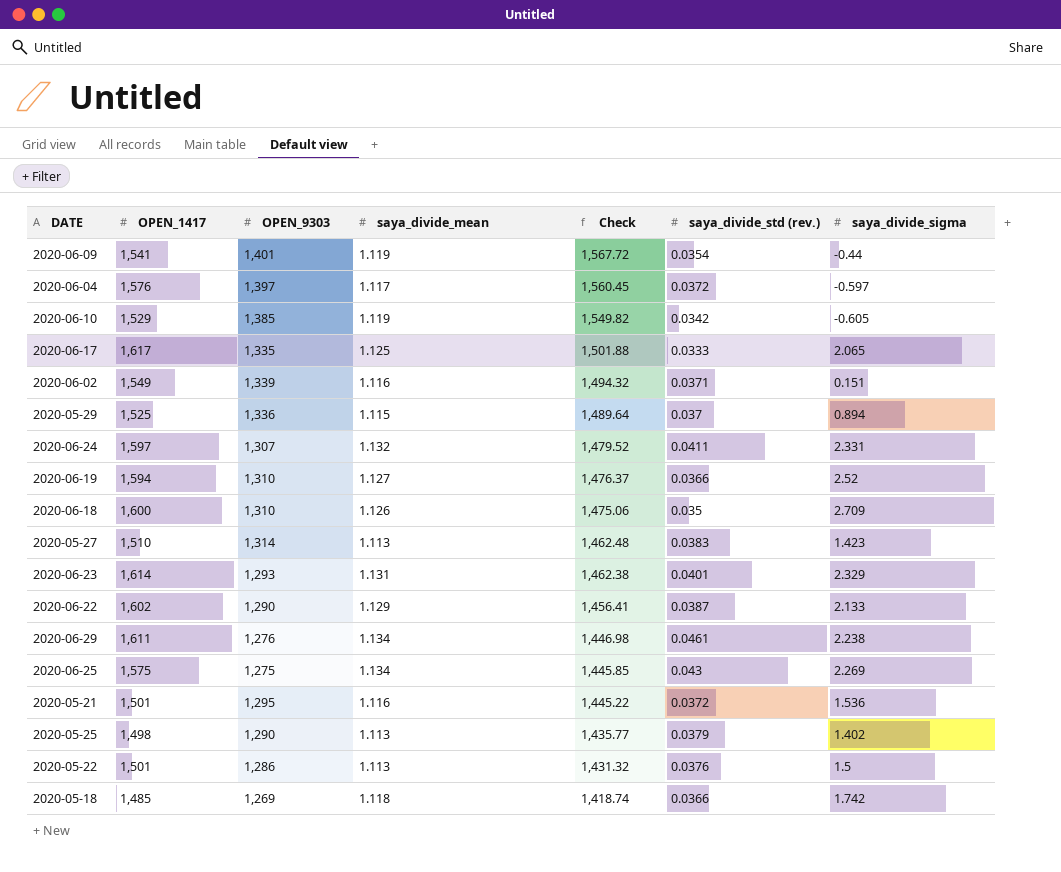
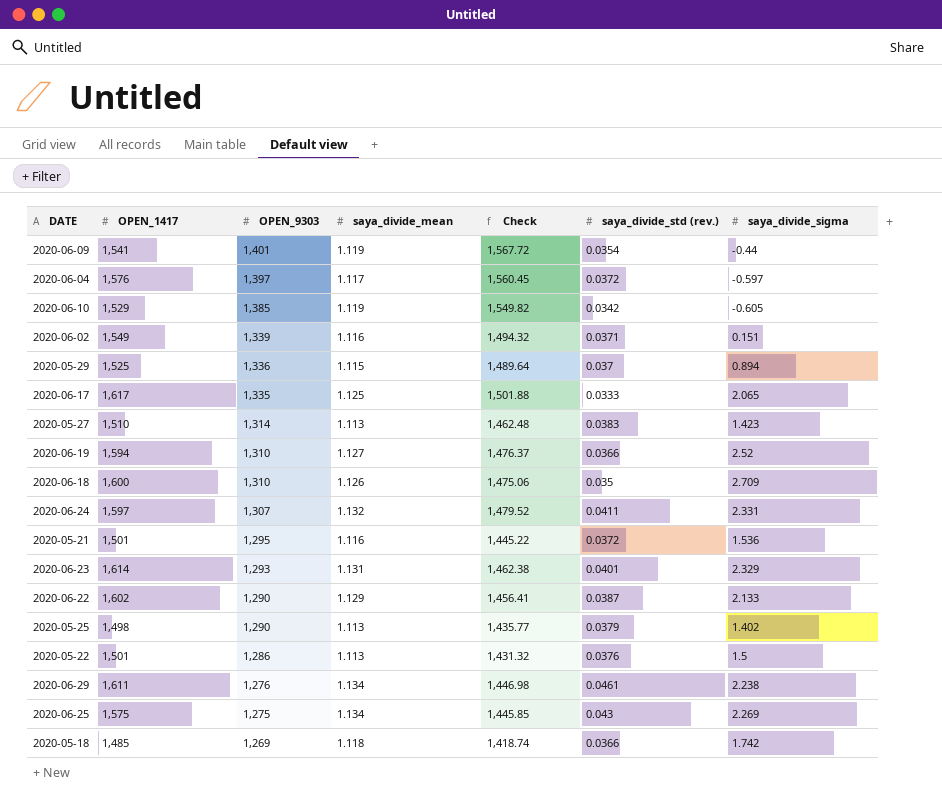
row order: Check descending -> OPEN_9303 descending

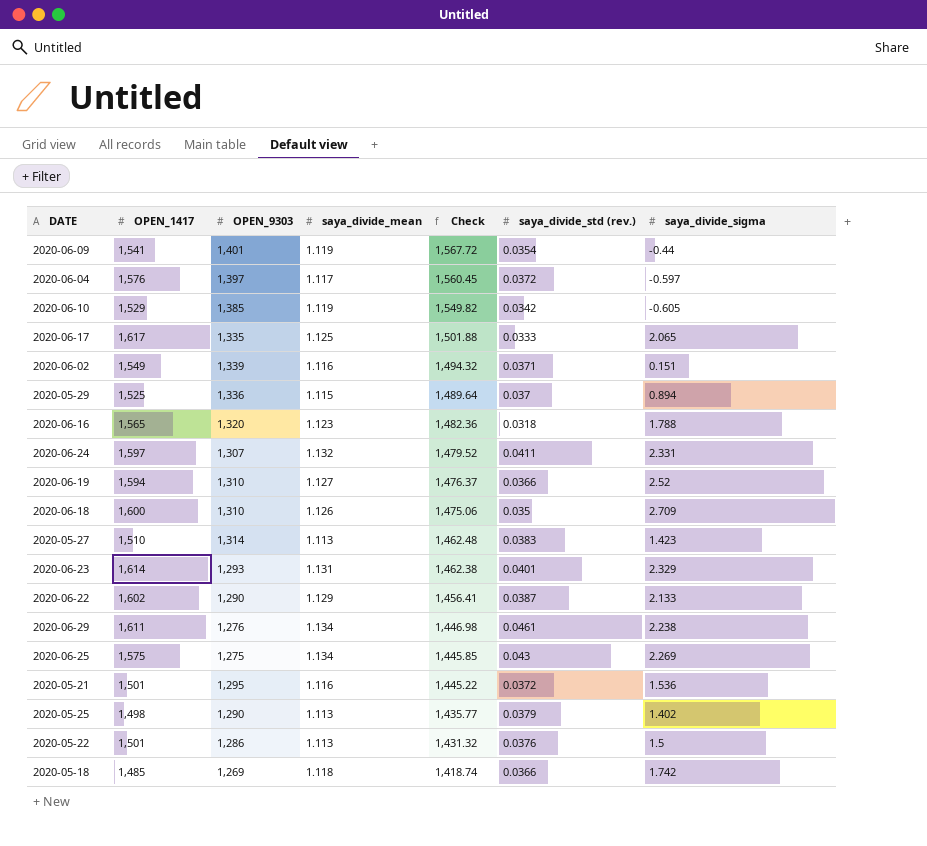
row order: OPEN_9303 descending -> Check descending
row 2020-06-16: none -> 1,565 | 1,320 | 1.123 | 1,482.36 | 0.0318 | 1.788

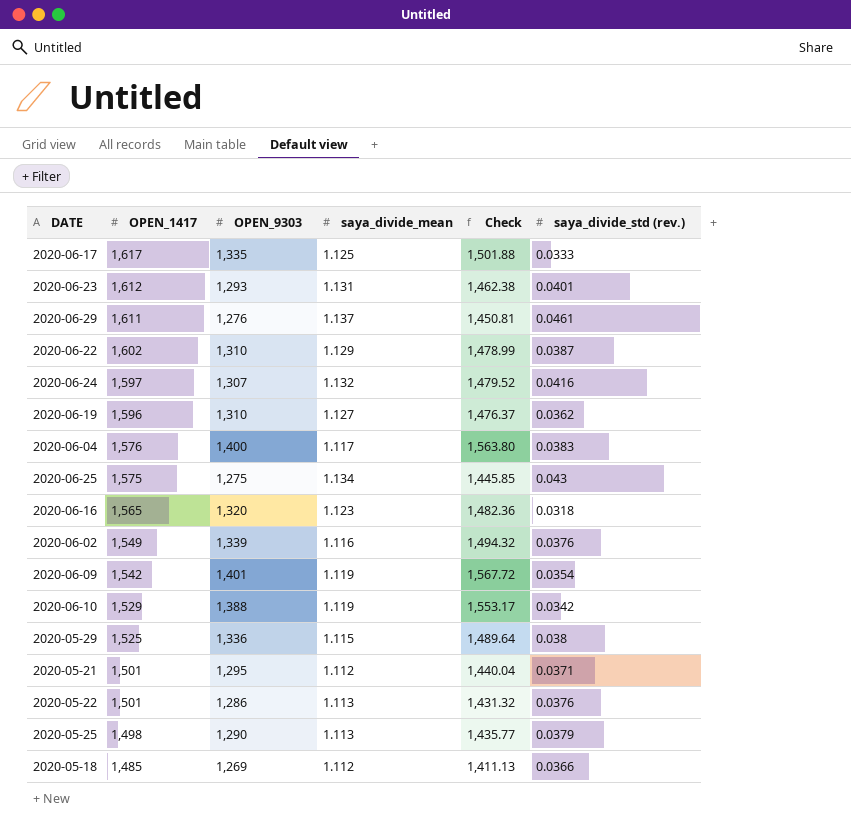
row order: Check descending -> OPEN_1417 descending
column saya_divide_sigma | position: 7 -> none
row 2020-06-18: 1,600 | 1,310 | 1.126 | 1,475.06 | 0.035 | 2.709 -> none
row 2020-05-27: 1,510 | 1,314 | 1.113 | 1,462.48 | 0.0383 | 1.423 -> none
2020-06-23 | OPEN_1417: 1,614 -> 1,612
2020-06-29 | saya_divide_mean: 1.134 -> 1.137
2020-06-29 | Check: 1,446.98 -> 1,450.81
2020-06-22 | OPEN_9303: 1,290 -> 1,310
2020-06-22 | Check: 1,456.41 -> 1,478.99
2020-06-24 | saya_divide_std (rev.): 0.0411 -> 0.0416
2020-06-19 | OPEN_1417: 1,594 -> 1,596
2020-06-19 | saya_divide_std (rev.): 0.0366 -> 0.0362
2020-06-04 | OPEN_9303: 1,397 -> 1,400
2020-06-04 | Check: 1,560.45 -> 1,563.80
2020-06-04 | saya_divide_std (rev.): 0.0372 -> 0.0383
2020-06-02 | saya_divide_std (rev.): 0.0371 -> 0.0376
2020-06-09 | OPEN_1417: 1,541 -> 1,542
2020-06-10 | OPEN_9303: 1,385 -> 1,388
2020-06-10 | Check: 1,549.82 -> 1,553.17
2020-05-29 | saya_divide_std (rev.): 0.037 -> 0.038
2020-05-21 | saya_divide_mean: 1.116 -> 1.112
2020-05-21 | Check: 1,445.22 -> 1,440.04
2020-05-21 | saya_divide_std (rev.): 0.0372 -> 0.0371
2020-05-18 | saya_divide_mean: 1.118 -> 1.112
2020-05-18 | Check: 1,418.74 -> 1,411.13

